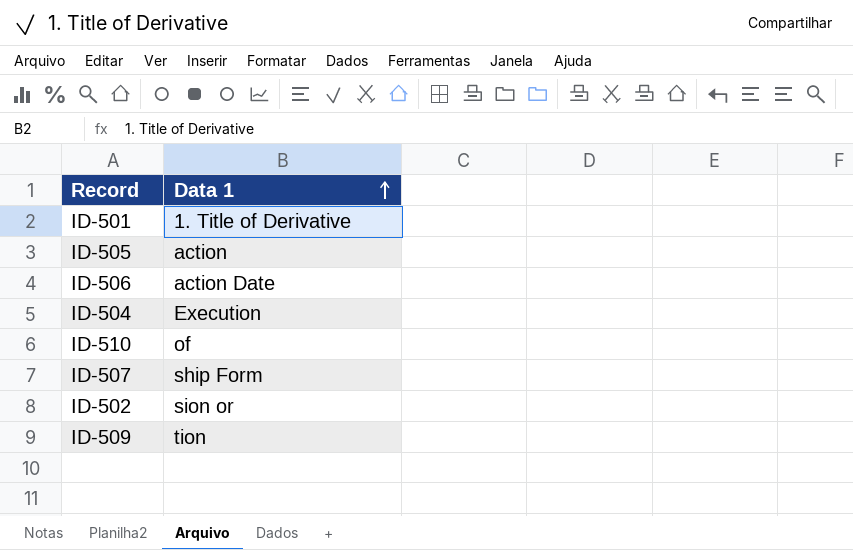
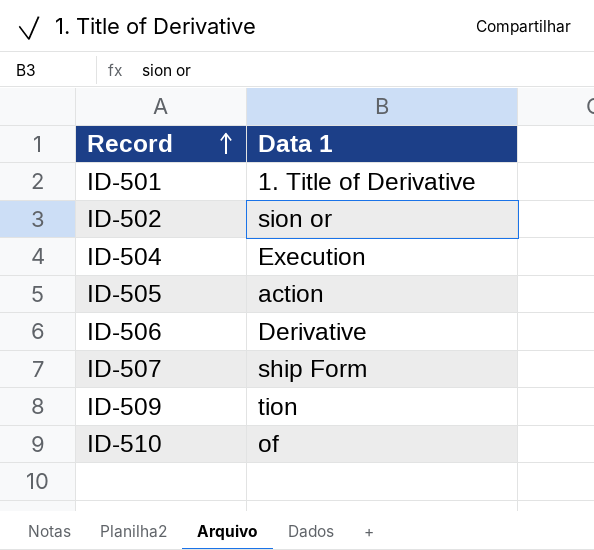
row order: Data 1 ascending -> Record ascending
ID-506 | Data 1: action Date -> Derivative

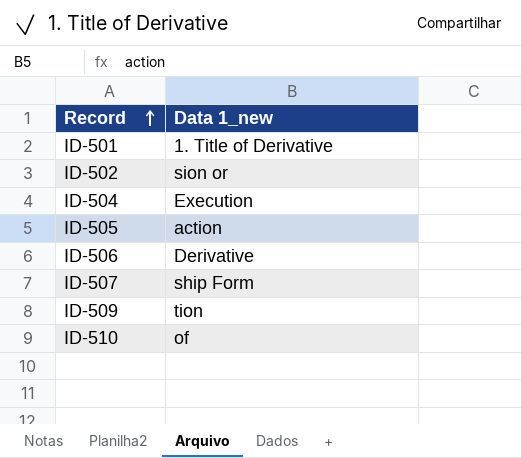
column name: Data 1 -> Data 1_new

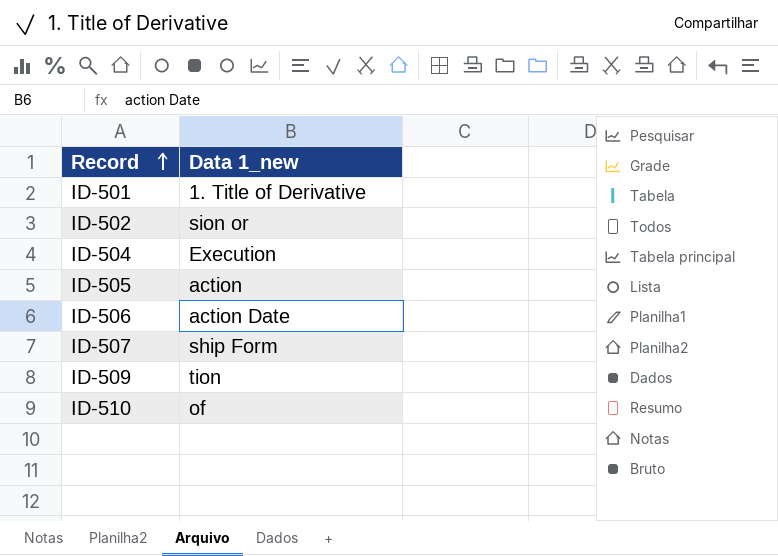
ID-506 | Data 1_new: Derivative -> action Date

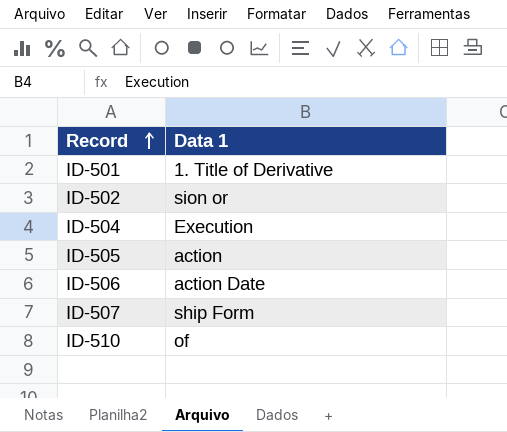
column name: Data 1_new -> Data 1
row ID-509: tion -> none

